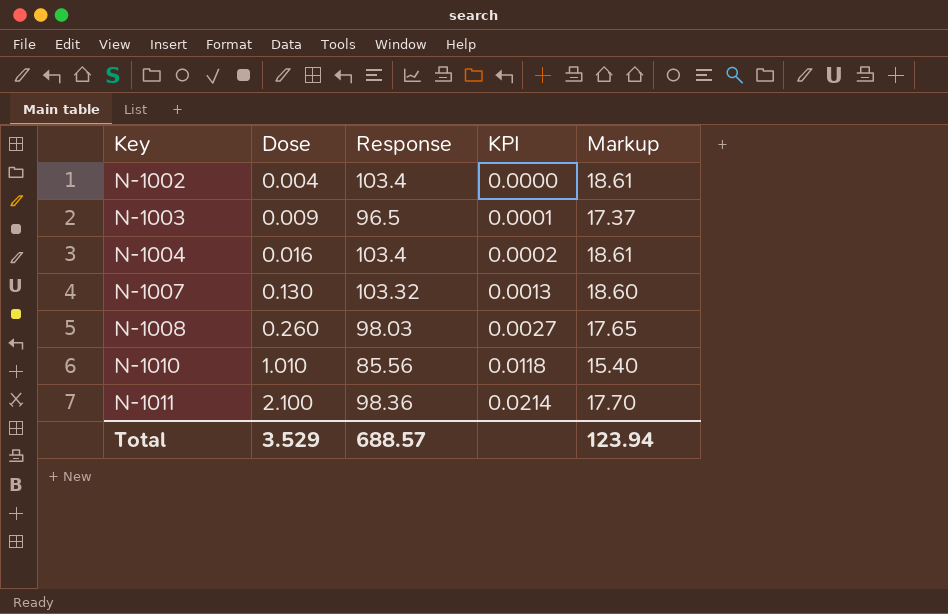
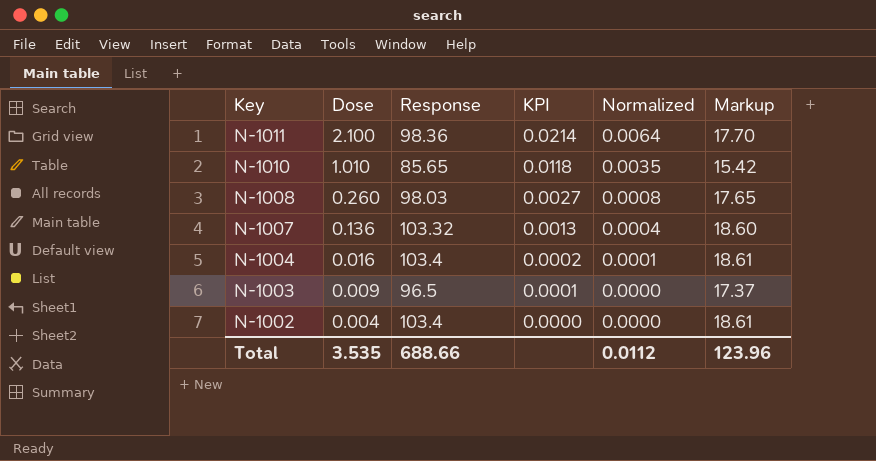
row order: Key ascending -> Key descending
column Normalized | formula: none -> [KPI] * 0.3
N-1010 | Response: 85.56 -> 85.65
N-1010 | Markup: 15.40 -> 15.42
N-1007 | Dose: 0.130 -> 0.136
Total | Dose: 3.529 -> 3.535
Total | Response: 688.57 -> 688.66
Total | Markup: 123.94 -> 123.96

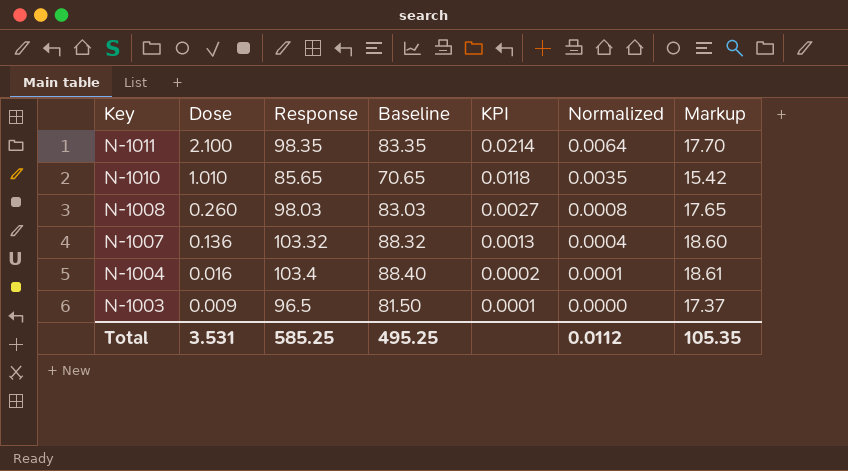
column Baseline | formula: none -> [Response] - 15
row N-1002: 0.004 | 103.4 | 0.0000 | 0.0000 | 18.61 -> none
N-1011 | Response: 98.36 -> 98.35
Total | Dose: 3.535 -> 3.531
Total | Response: 688.66 -> 585.25
Total | Markup: 123.96 -> 105.35

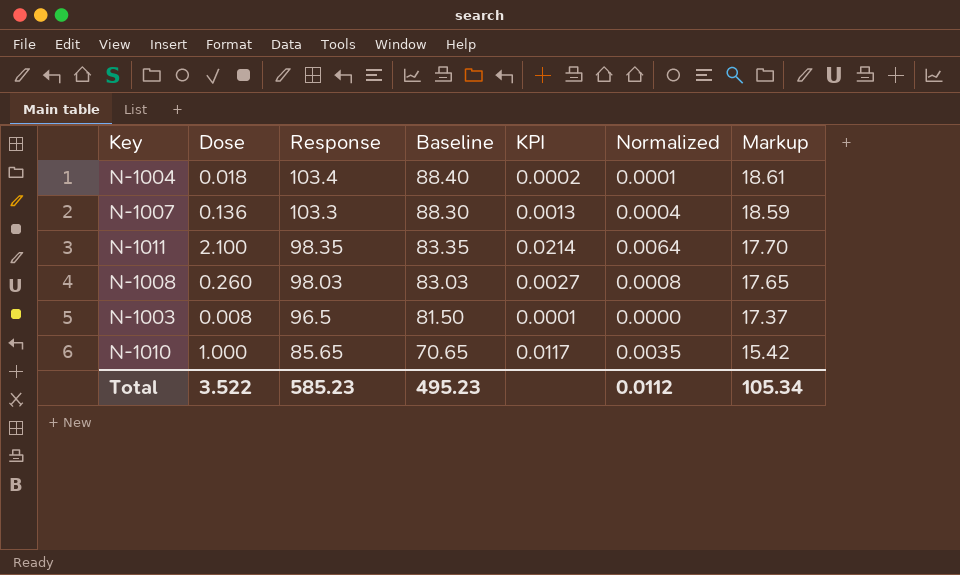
row order: Key descending -> Response descending
N-1004 | Dose: 0.016 -> 0.018
N-1007 | Response: 103.32 -> 103.3
N-1007 | Baseline: 88.32 -> 88.30
N-1007 | Markup: 18.60 -> 18.59
N-1003 | Dose: 0.009 -> 0.008
N-1010 | Dose: 1.010 -> 1.000
N-1010 | KPI: 0.0118 -> 0.0117
Total | Dose: 3.531 -> 3.522
Total | Response: 585.25 -> 585.23
Total | Baseline: 495.25 -> 495.23
Total | Markup: 105.35 -> 105.34

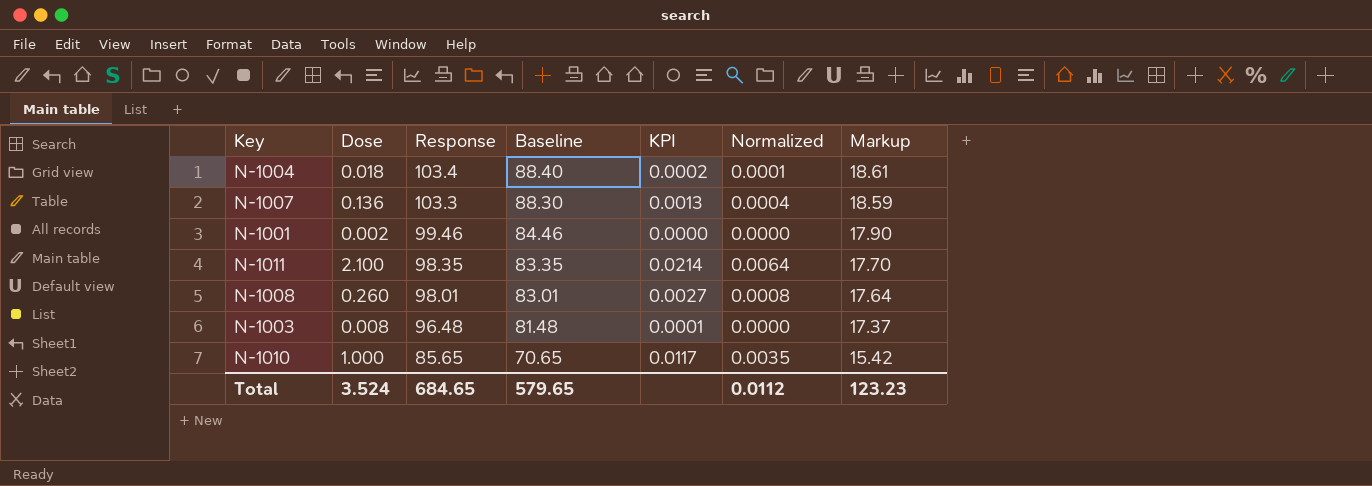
row N-1001: none -> 0.002 | 99.46 | 84.46 | 0.0000 | 0.0000 | 17.90
N-1008 | Response: 98.03 -> 98.01
N-1008 | Baseline: 83.03 -> 83.01
N-1008 | Markup: 17.65 -> 17.64
N-1003 | Response: 96.5 -> 96.48
N-1003 | Baseline: 81.50 -> 81.48
Total | Dose: 3.522 -> 3.524
Total | Response: 585.23 -> 684.65
Total | Baseline: 495.23 -> 579.65
Total | Markup: 105.34 -> 123.23

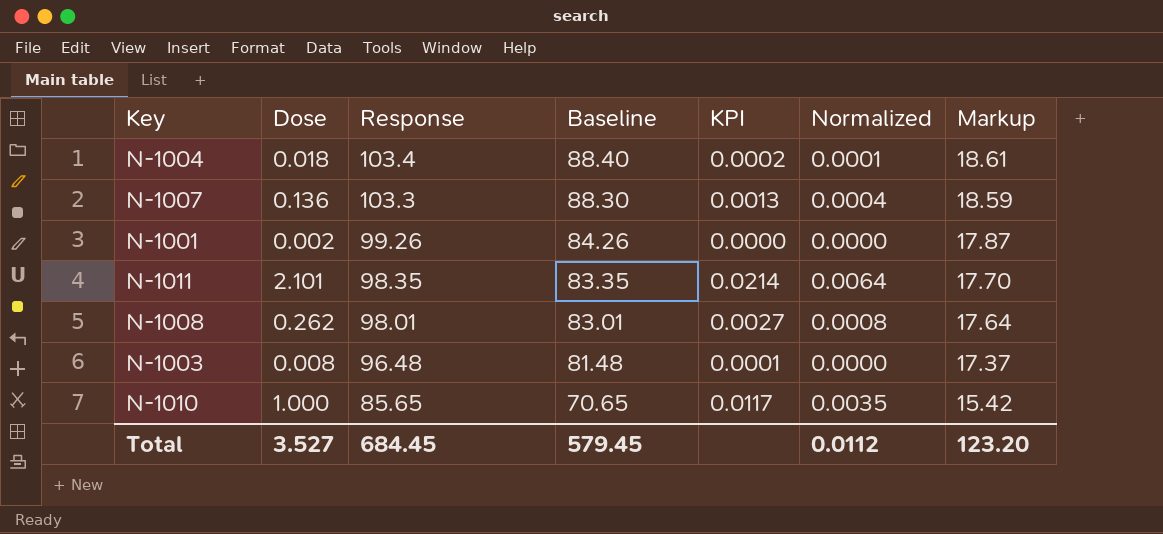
N-1001 | Response: 99.46 -> 99.26
N-1001 | Baseline: 84.46 -> 84.26
N-1001 | Markup: 17.90 -> 17.87
N-1011 | Dose: 2.100 -> 2.101
N-1008 | Dose: 0.260 -> 0.262
Total | Dose: 3.524 -> 3.527
Total | Response: 684.65 -> 684.45
Total | Baseline: 579.65 -> 579.45
Total | Markup: 123.23 -> 123.20

